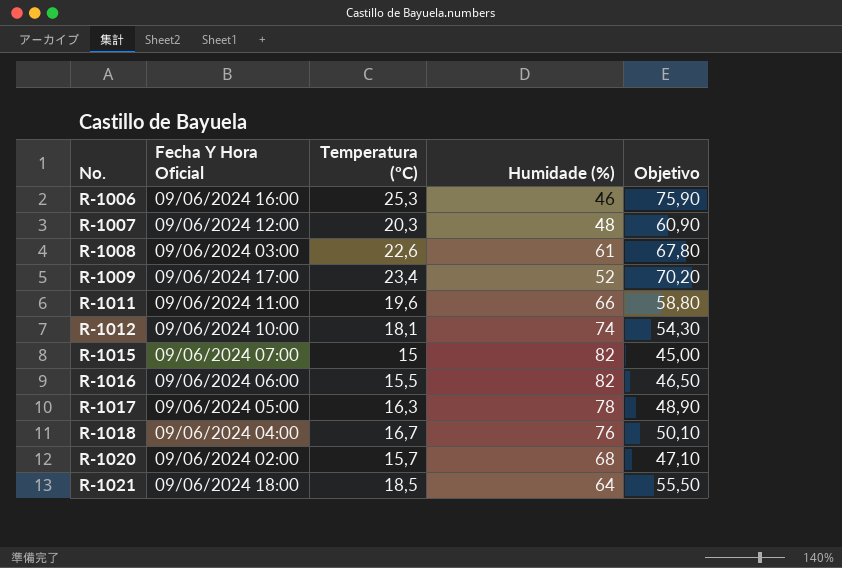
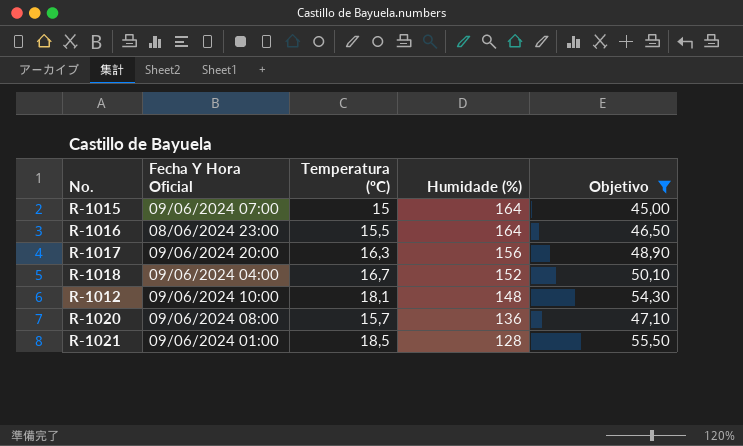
filter: none -> Objetivo <= 55,50
row order: No. ascending -> Humidade (%) descending
R-1015 | Humidade (%): 82 -> 164
R-1016 | Fecha Y Hora Oficial: 09/06/2024 06:00 -> 08/06/2024 23:00
R-1016 | Humidade (%): 82 -> 164
R-1017 | Fecha Y Hora Oficial: 09/06/2024 05:00 -> 09/06/2024 20:00
R-1017 | Humidade (%): 78 -> 156
R-1018 | Humidade (%): 76 -> 152
R-1012 | Humidade (%): 74 -> 148
R-1020 | Fecha Y Hora Oficial: 09/06/2024 02:00 -> 09/06/2024 08:00
R-1020 | Humidade (%): 68 -> 136
R-1021 | Fecha Y Hora Oficial: 09/06/2024 18:00 -> 09/06/2024 01:00
R-1021 | Humidade (%): 64 -> 128

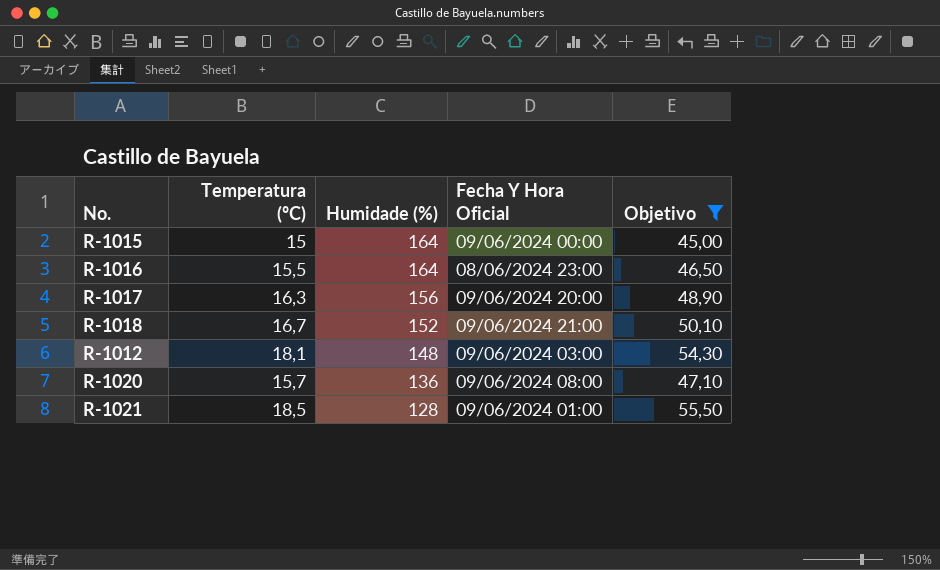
column Fecha Y Hora Oficial | position: 2 -> 4
R-1015 | Fecha Y Hora Oficial: 09/06/2024 07:00 -> 09/06/2024 00:00
R-1018 | Fecha Y Hora Oficial: 09/06/2024 04:00 -> 09/06/2024 21:00
R-1012 | Fecha Y Hora Oficial: 09/06/2024 10:00 -> 09/06/2024 03:00

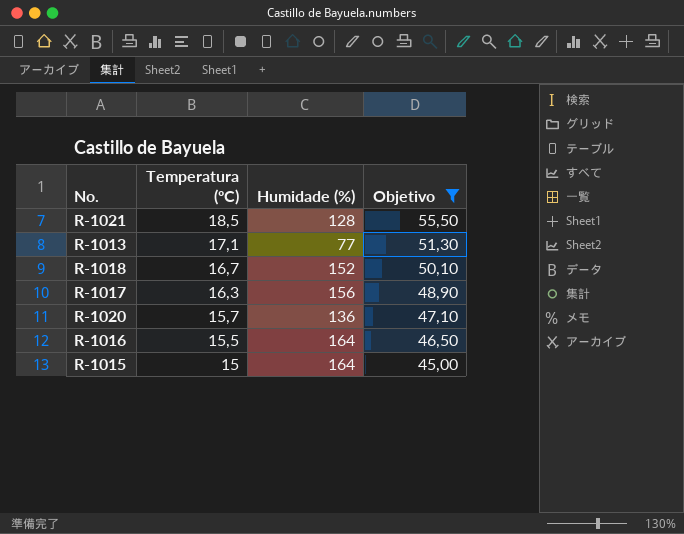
row order: Humidade (%) descending -> Temperatura (ºC) descending
column Fecha Y Hora Oficial | position: 4 -> none
row R-1012: 18,1 | 148 | 09/06/2024 03:00 | 54,30 -> none
row R-1013: none -> 17,1 | 77 | 51,30

